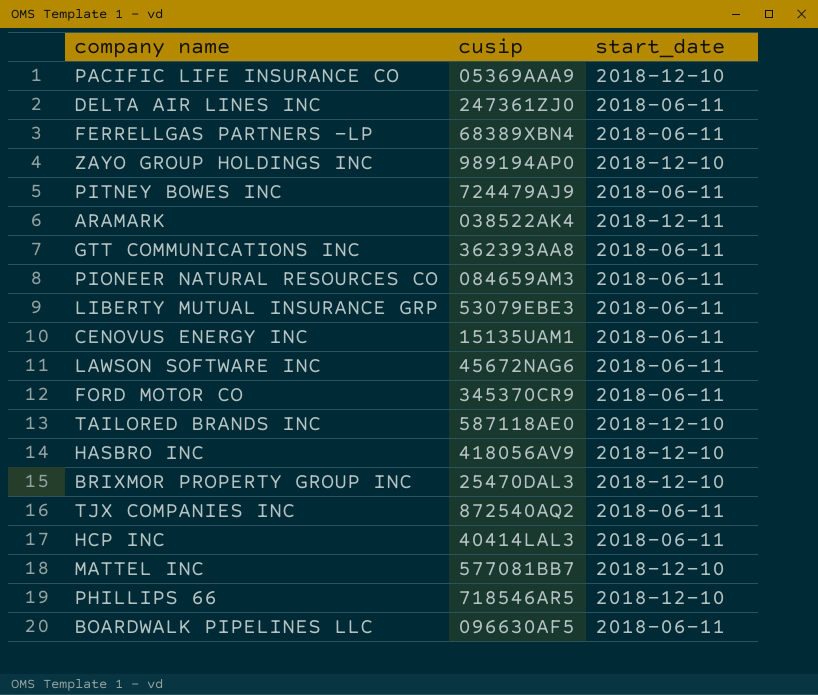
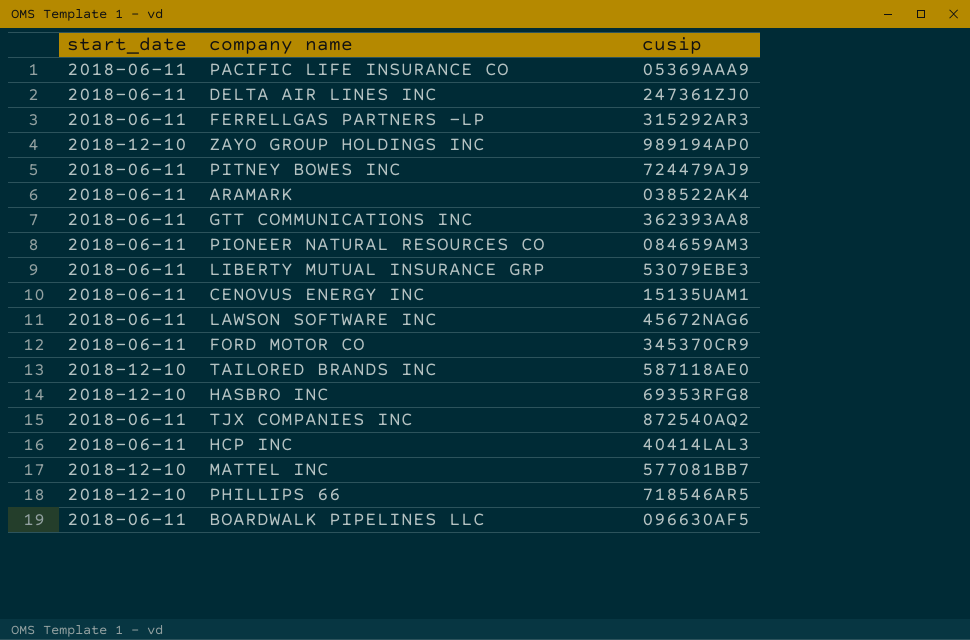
column start_date | position: 3 -> 1
row BRIXMOR PROPERTY GROUP INC: 25470DAL3 | 2018-12-10 -> none
PACIFIC LIFE INSURANCE CO | start_date: 2018-12-10 -> 2018-06-11
FERRELLGAS PARTNERS -LP | cusip: 68389XBN4 -> 315292AR3
ARAMARK | start_date: 2018-12-11 -> 2018-06-11
HASBRO INC | cusip: 418056AV9 -> 69353RFG8

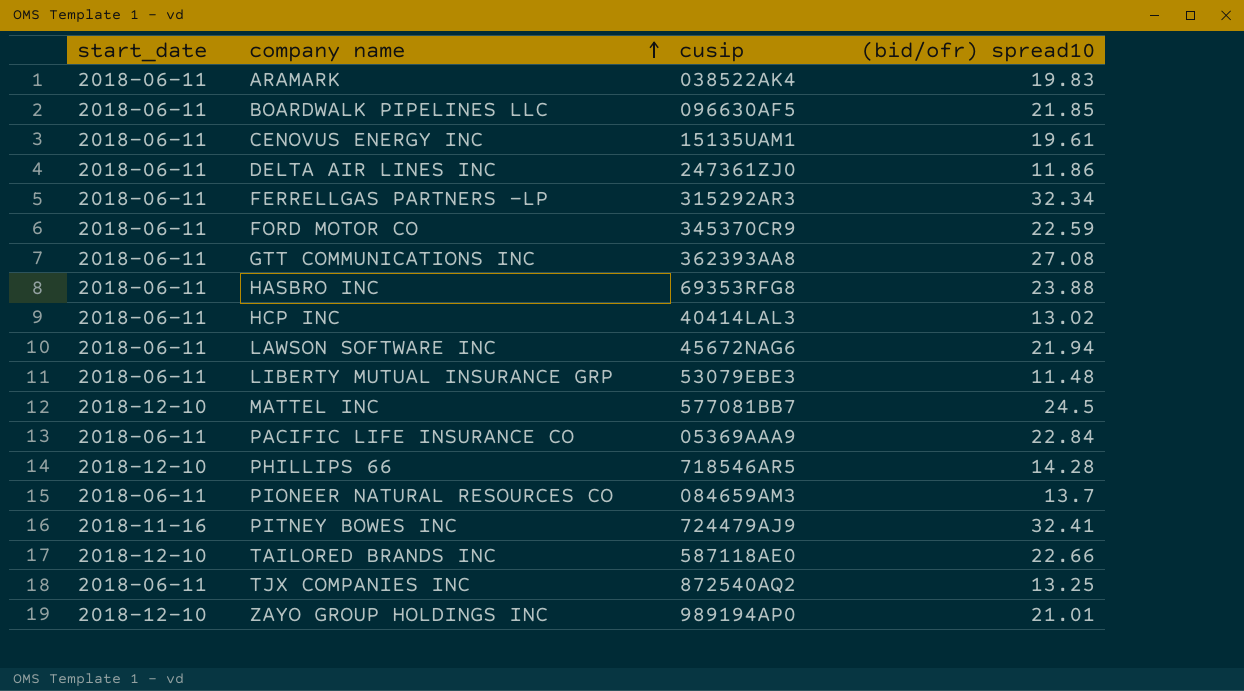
row order: none -> company name ascending
column (bid/ofr) spread10 | position: none -> 4
HASBRO INC | start_date: 2018-12-10 -> 2018-06-11
PITNEY BOWES INC | start_date: 2018-06-11 -> 2018-11-16

